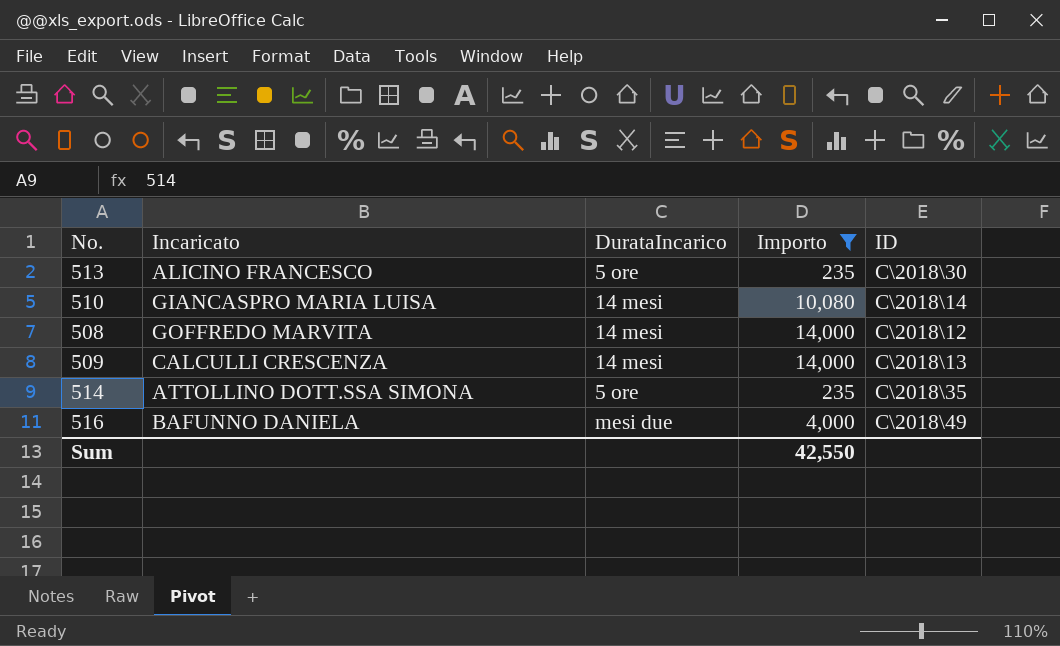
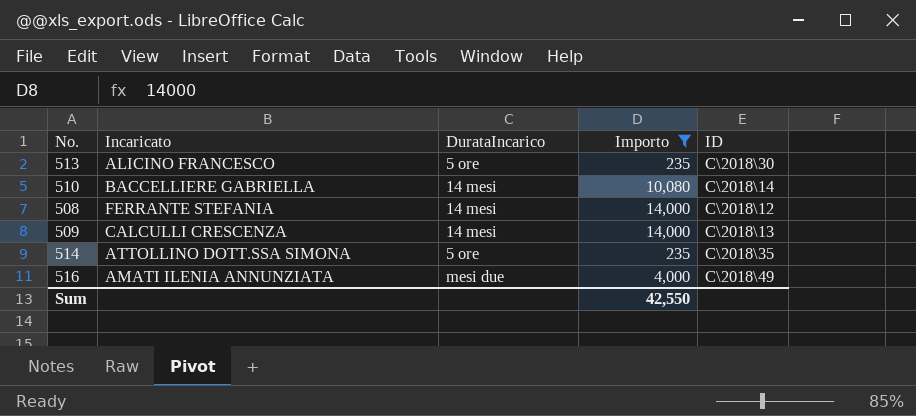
510 | Incaricato: GIANCASPRO MARIA LUISA -> BACCELLIERE GABRIELLA
508 | Incaricato: GOFFREDO MARVITA -> FERRANTE STEFANIA
516 | Incaricato: BAFUNNO DANIELA -> AMATI ILENIA ANNUNZIATA

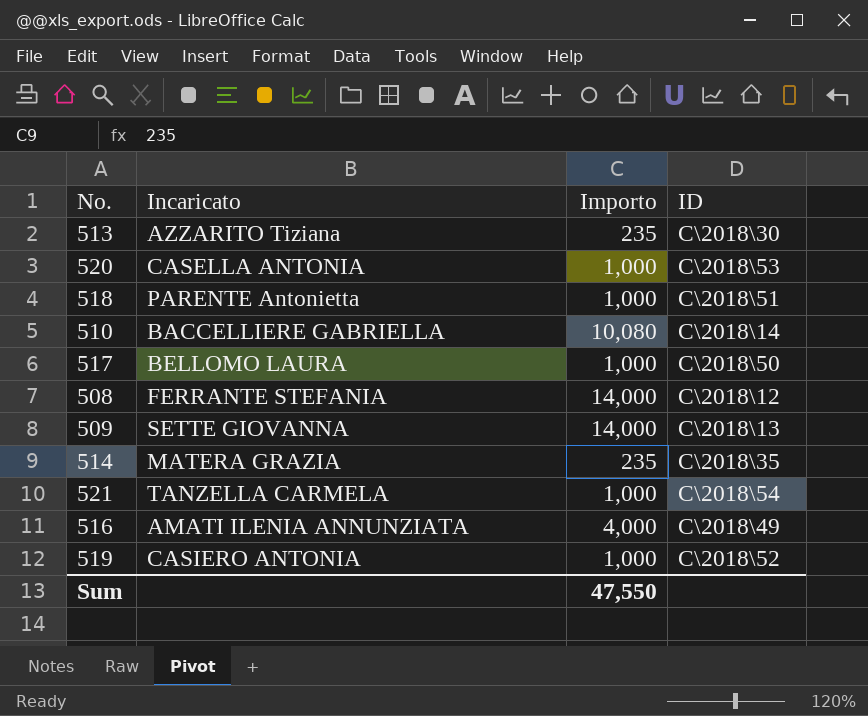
filter: Importo != 1,000 -> none
column DurataIncarico | position: 3 -> none
513 | Incaricato: ALICINO FRANCESCO -> AZZARITO Tiziana
509 | Incaricato: CALCULLI CRESCENZA -> SETTE GIOVANNA
514 | Incaricato: ATTOLLINO DOTT.SSA SIMONA -> MATERA GRAZIA
Sum | Importo: 42,550 -> 47,550

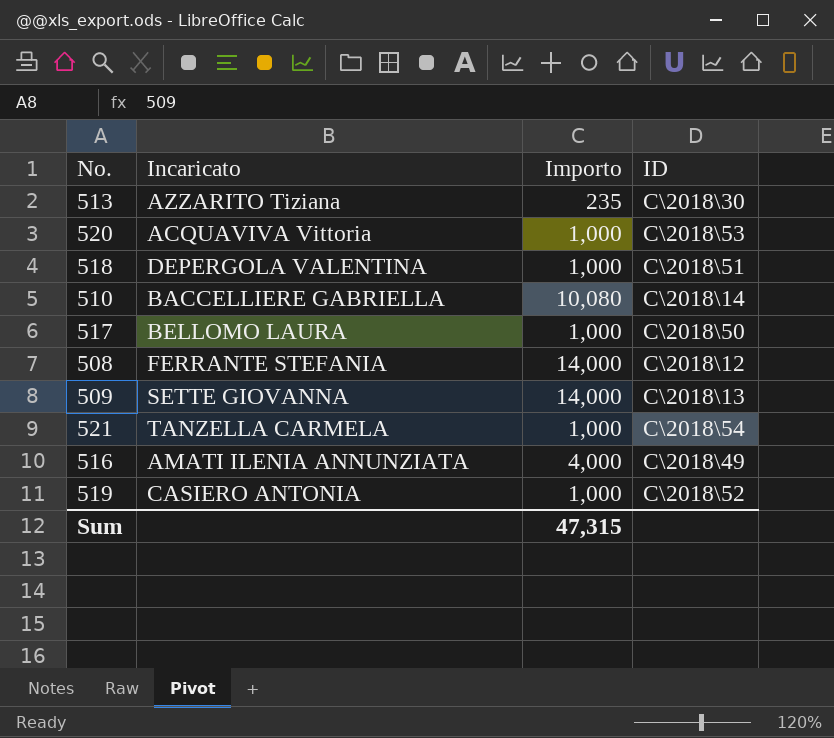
row 514: MATERA GRAZIA | 235 | C\2018\35 -> none
520 | Incaricato: CASELLA ANTONIA -> ACQUAVIVA Vittoria
518 | Incaricato: PARENTE Antonietta -> DEPERGOLA VALENTINA
Sum | Importo: 47,550 -> 47,315

